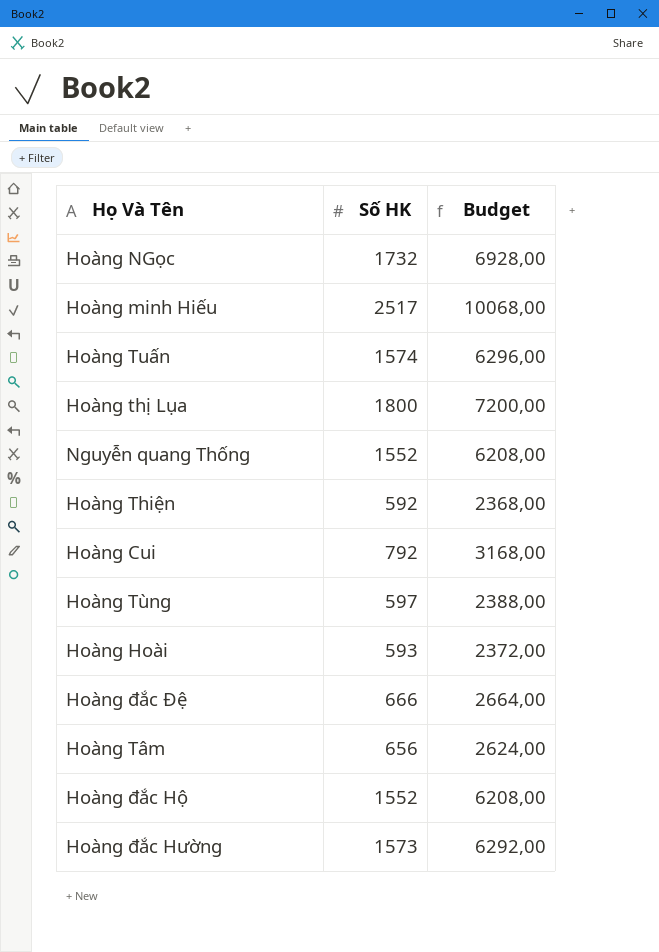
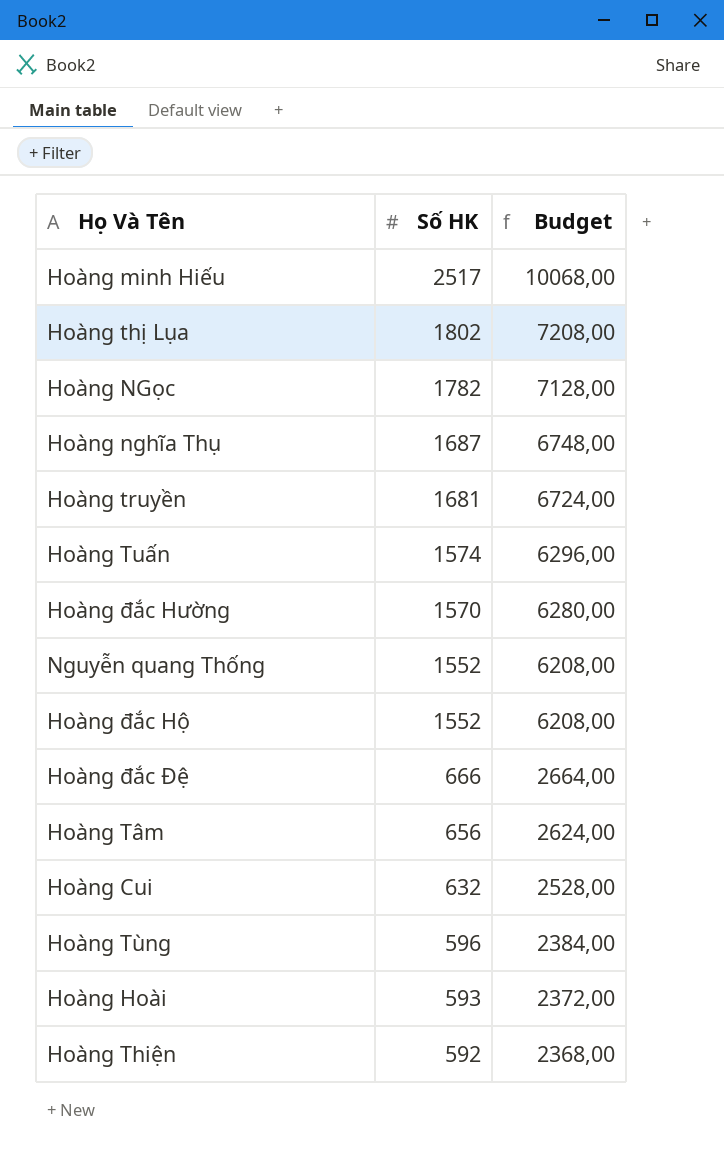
row order: none -> Số HK descending
Hoàng thị Lụa | Số HK: 1800 -> 1802
Hoàng thị Lụa | Budget: 7200,00 -> 7208,00
Hoàng NGọc | Số HK: 1732 -> 1782
Hoàng NGọc | Budget: 6928,00 -> 7128,00
row Hoàng nghĩa Thụ: none -> 1687 | 6748,00
row Hoàng truyền: none -> 1681 | 6724,00
Hoàng đắc Hường | Số HK: 1573 -> 1570
Hoàng đắc Hường | Budget: 6292,00 -> 6280,00
Hoàng Cui | Số HK: 792 -> 632
Hoàng Cui | Budget: 3168,00 -> 2528,00
Hoàng Tùng | Số HK: 597 -> 596
Hoàng Tùng | Budget: 2388,00 -> 2384,00

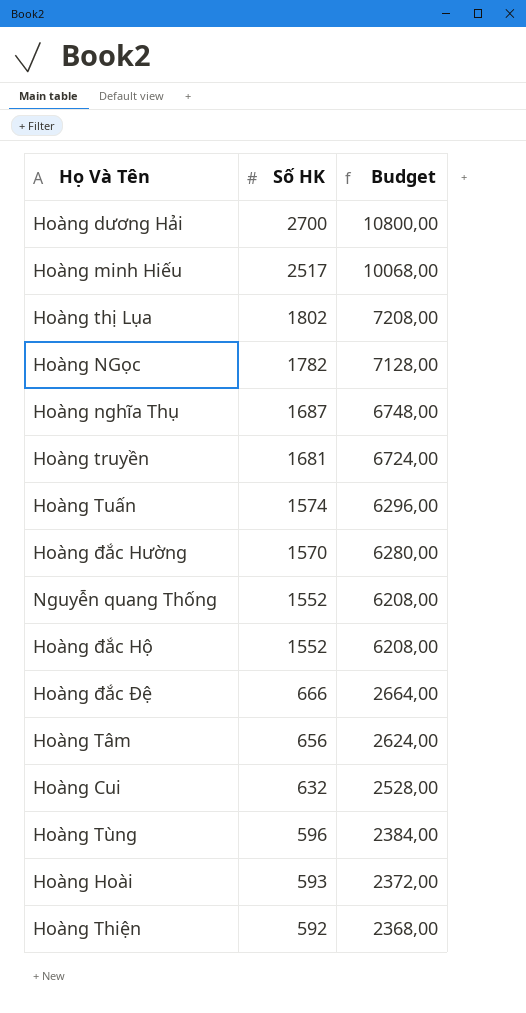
row Hoàng dương Hải: none -> 2700 | 10800,00

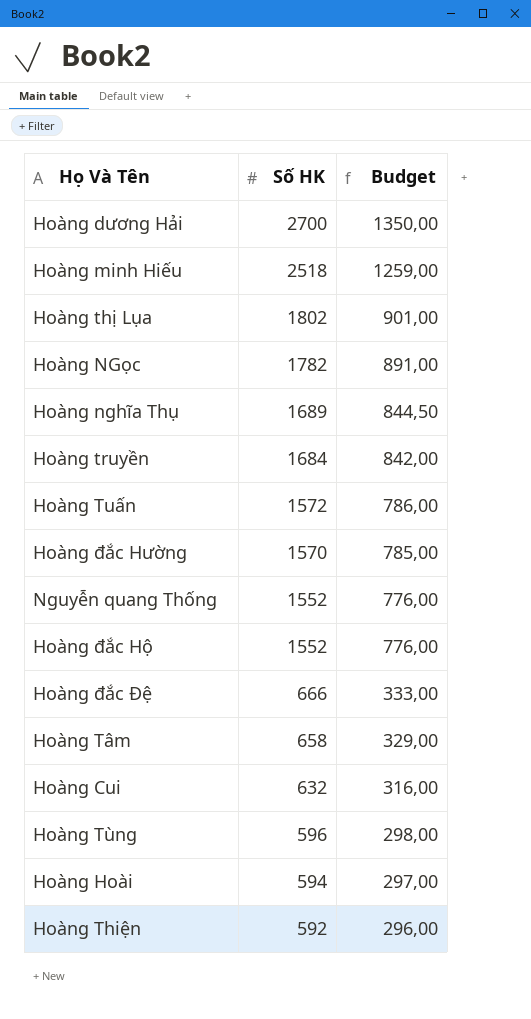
column Budget | formula: [Số HK] * 4 -> [Số HK] * 0,5
Hoàng minh Hiếu | Số HK: 2517 -> 2518
Hoàng nghĩa Thụ | Số HK: 1687 -> 1689
Hoàng truyền | Số HK: 1681 -> 1684
Hoàng Tuấn | Số HK: 1574 -> 1572
Hoàng Tâm | Số HK: 656 -> 658
Hoàng Hoài | Số HK: 593 -> 594

